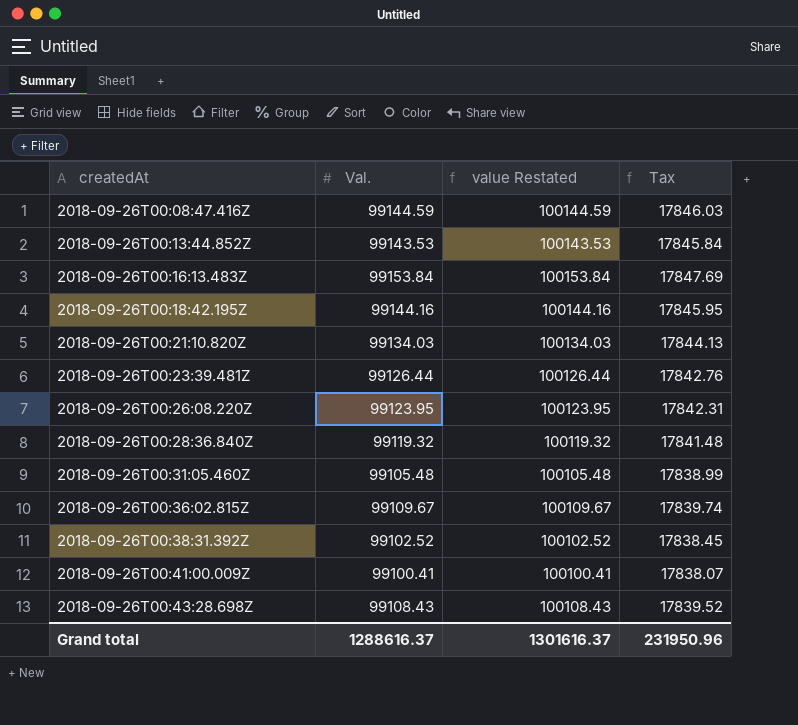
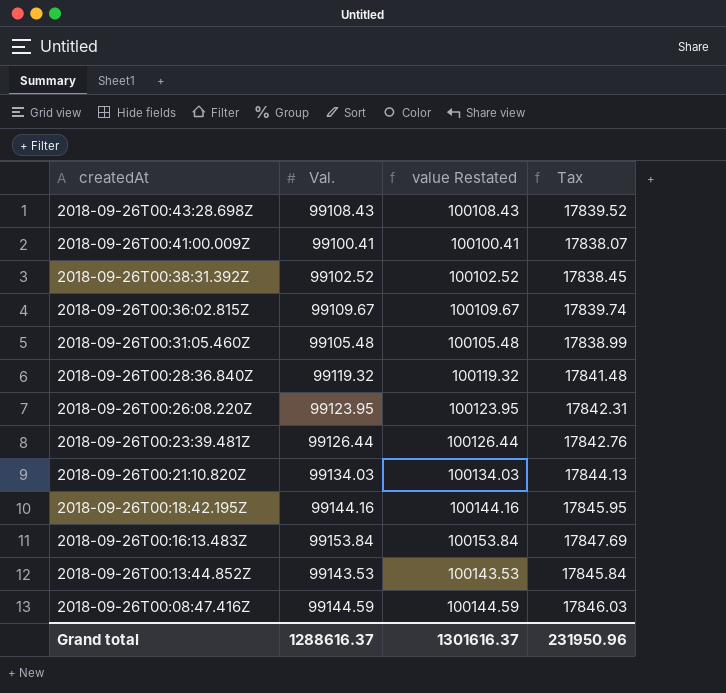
row order: createdAt ascending -> createdAt descending

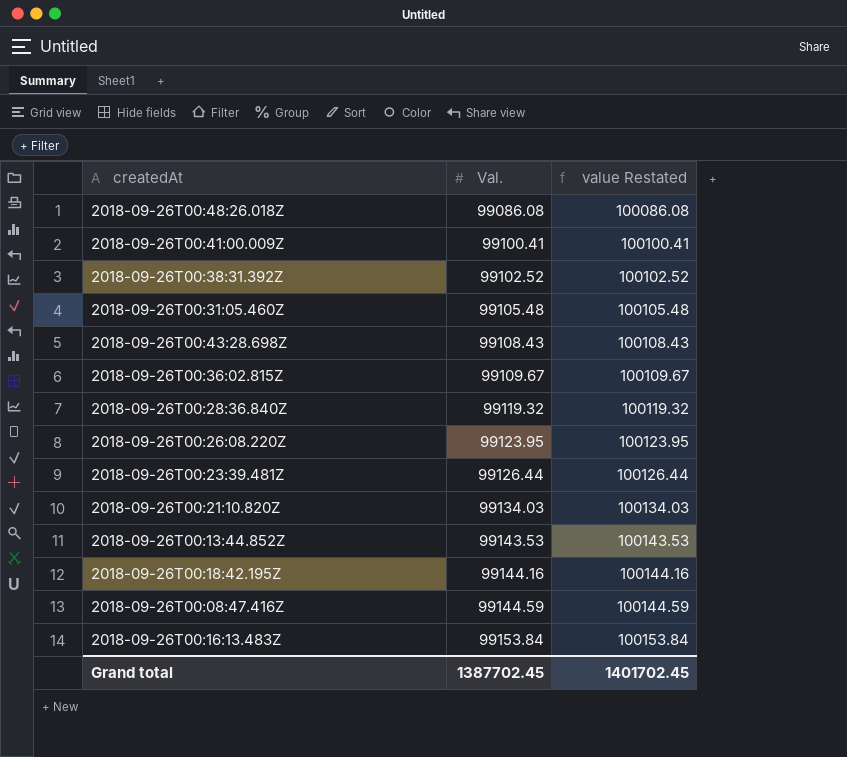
row order: createdAt descending -> Val. ascending
column Tax | formula: [Val.] * 0.18 -> none
row 2018-09-26T00:48:26.018Z: none -> 99086.08 | 100086.08
Grand total | Val.: 1288616.37 -> 1387702.45
Grand total | value Restated: 1301616.37 -> 1401702.45

